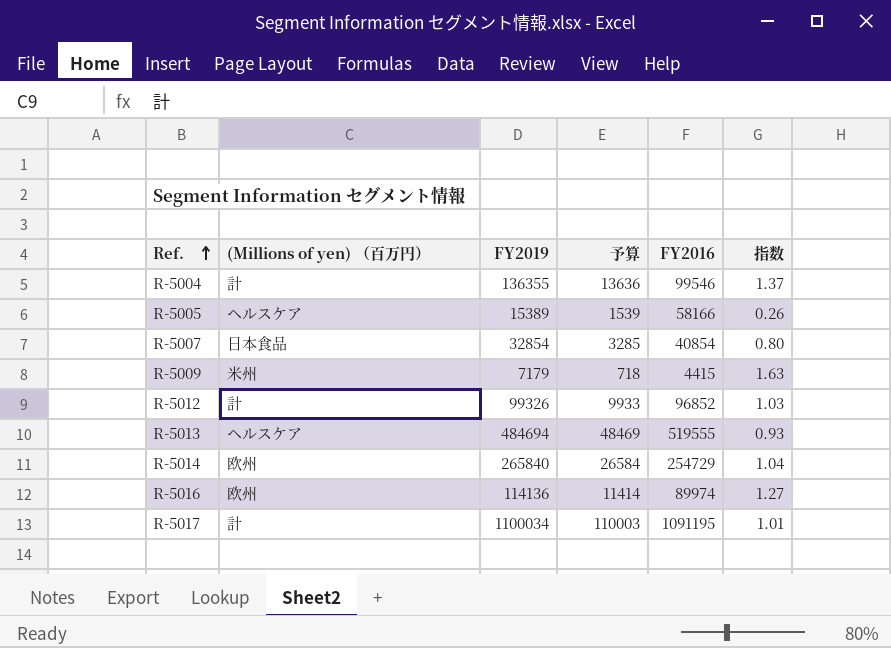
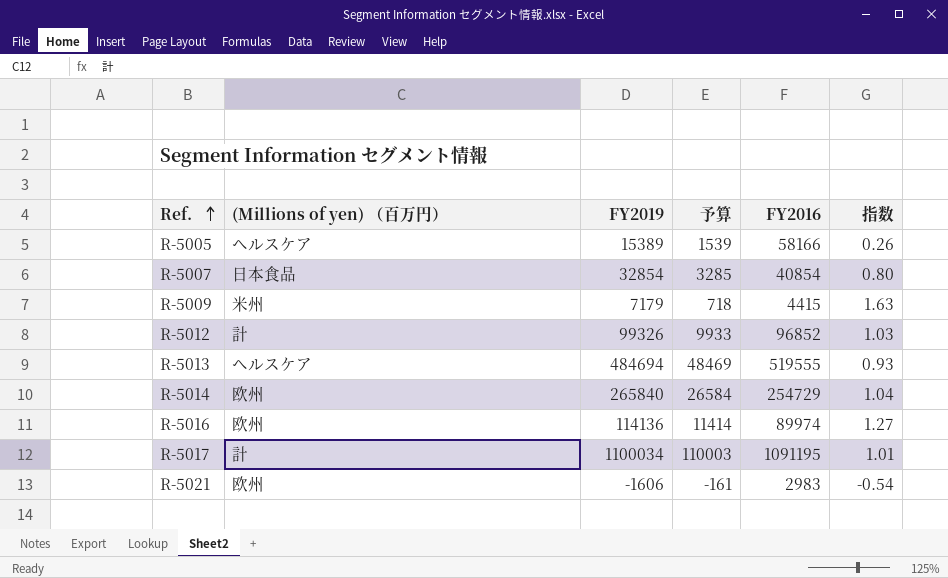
row R-5004: 計 | 136355 | 13636 | 99546 | 1.37 -> none
row R-5021: none -> 欧州 | -1606 | -161 | 2983 | -0.54

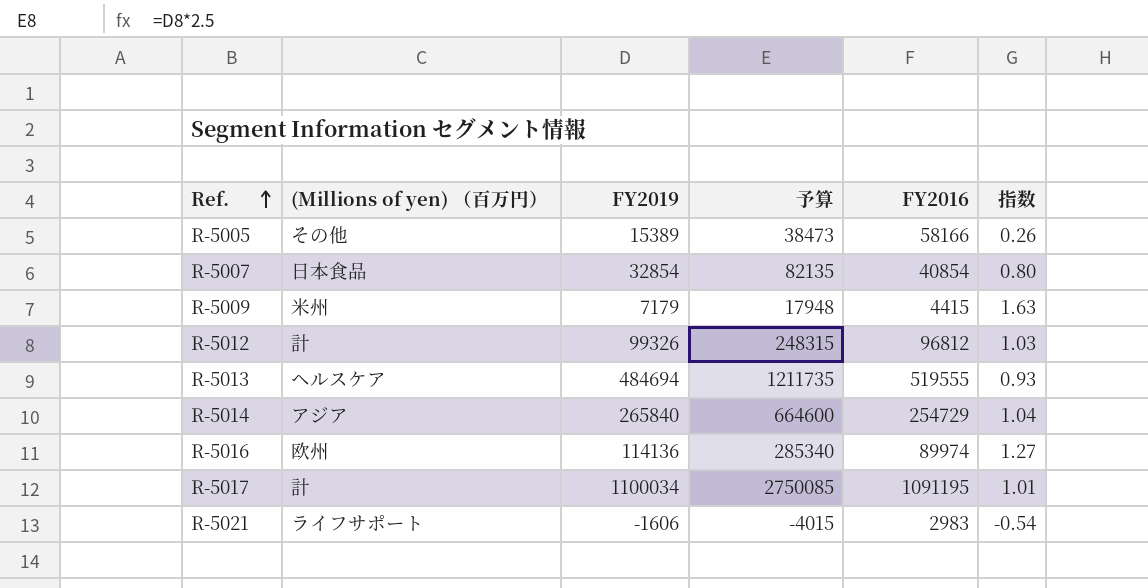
column 予算 | formula: [FY2019] * 0.1 -> [FY2019] * 2.5
R-5005 | (Millions of yen) （百万円）: ヘルスケア -> その他
R-5012 | FY2016: 96852 -> 96812
R-5014 | (Millions of yen) （百万円）: 欧州 -> アジア
R-5021 | (Millions of yen) （百万円）: 欧州 -> ライフサポート

